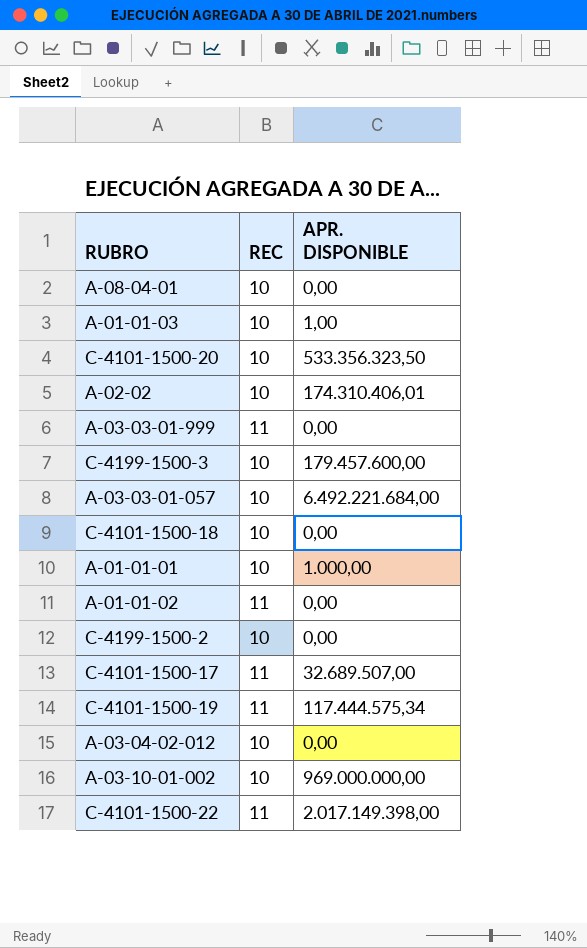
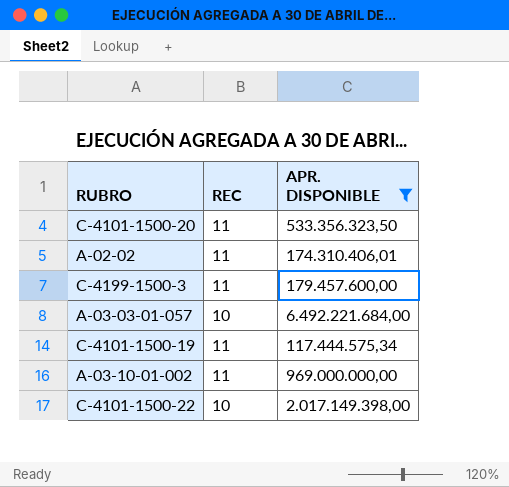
filter: none -> APR. DISPONIBLE >= 117.444.575,34
C-4101-1500-20 | REC: 10 -> 11
A-02-02 | REC: 10 -> 11
C-4199-1500-3 | REC: 10 -> 11
A-03-10-01-002 | REC: 10 -> 11
C-4101-1500-22 | REC: 11 -> 10

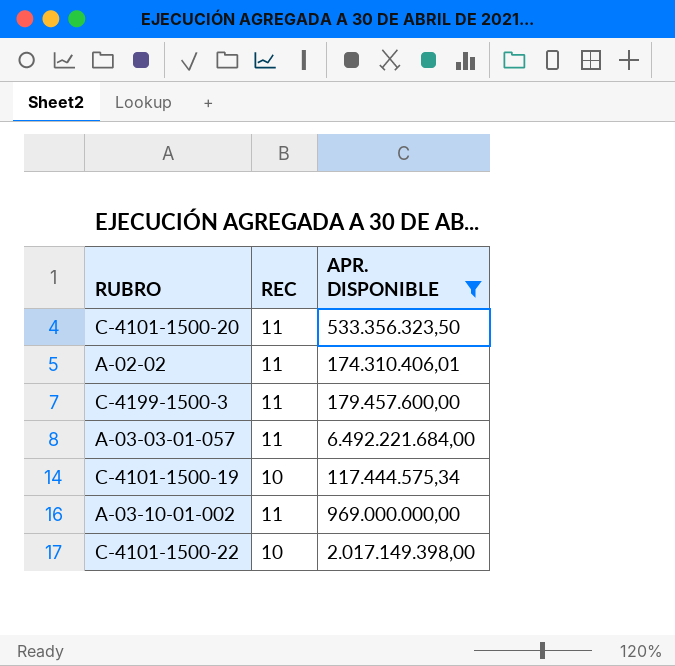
A-03-03-01-057 | REC: 10 -> 11
C-4101-1500-19 | REC: 11 -> 10

